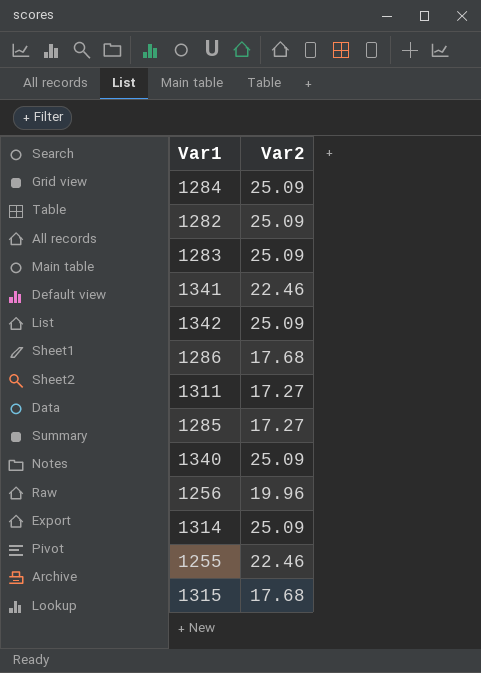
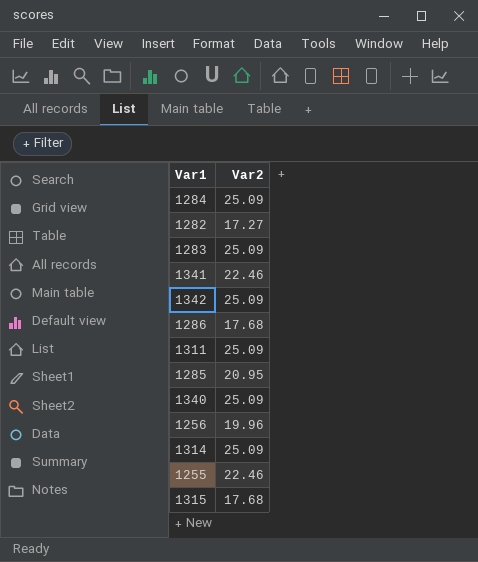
1282 | Var2: 25.09 -> 17.27
1311 | Var2: 17.27 -> 25.09
1285 | Var2: 17.27 -> 20.95

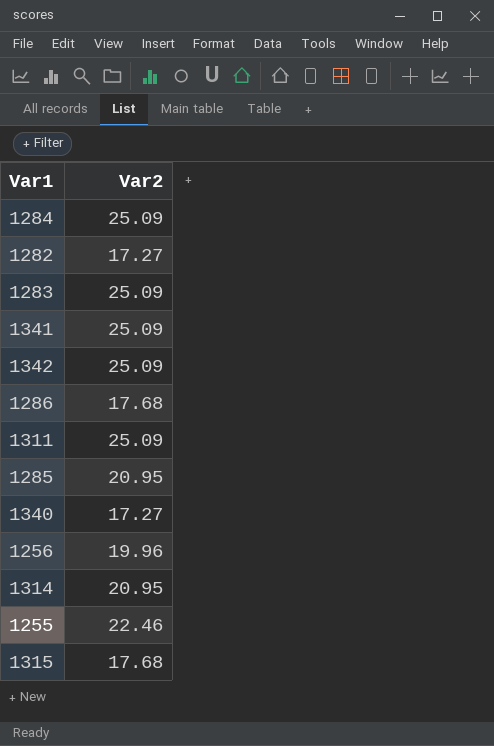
1341 | Var2: 22.46 -> 25.09
1340 | Var2: 25.09 -> 17.27
1314 | Var2: 25.09 -> 20.95

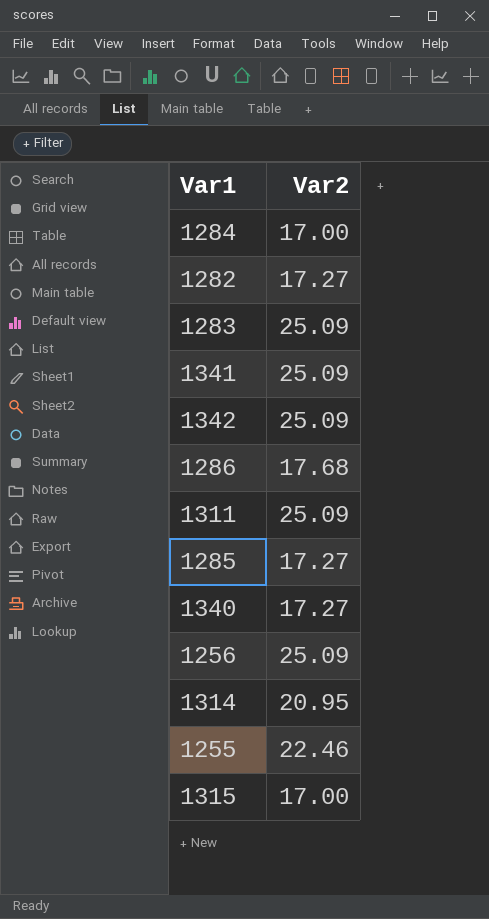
1284 | Var2: 25.09 -> 17.00
1285 | Var2: 20.95 -> 17.27
1256 | Var2: 19.96 -> 25.09
1315 | Var2: 17.68 -> 17.00

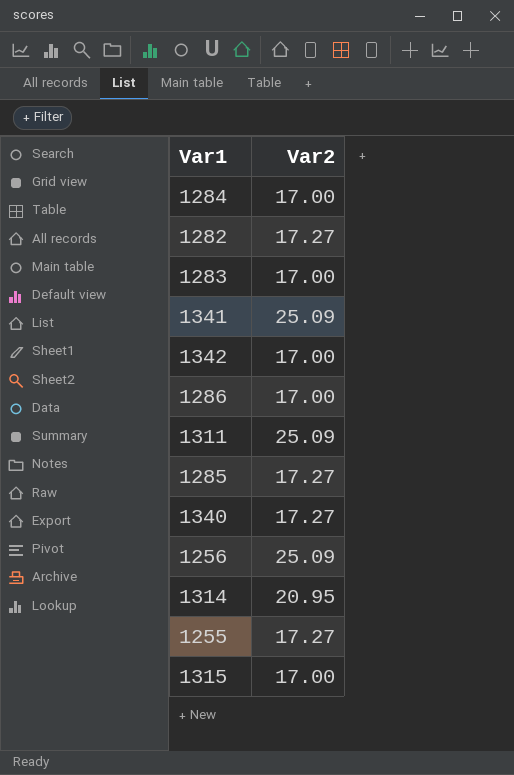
1283 | Var2: 25.09 -> 17.00
1342 | Var2: 25.09 -> 17.00
1286 | Var2: 17.68 -> 17.00
1255 | Var2: 22.46 -> 17.27

